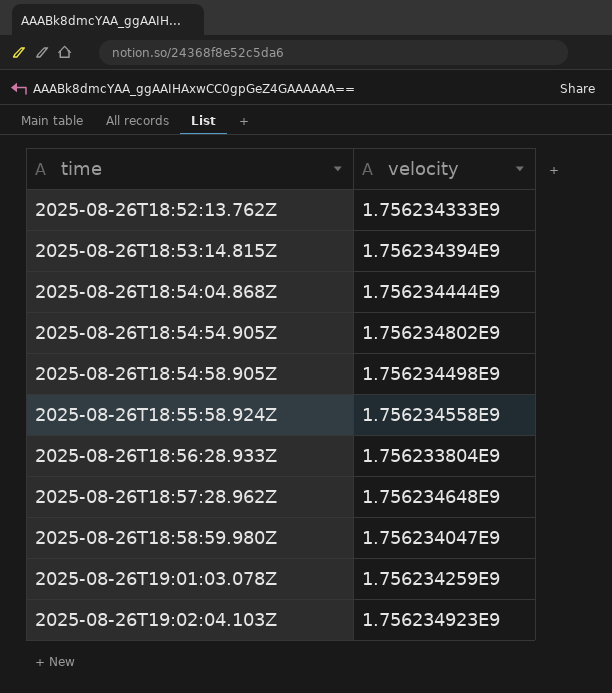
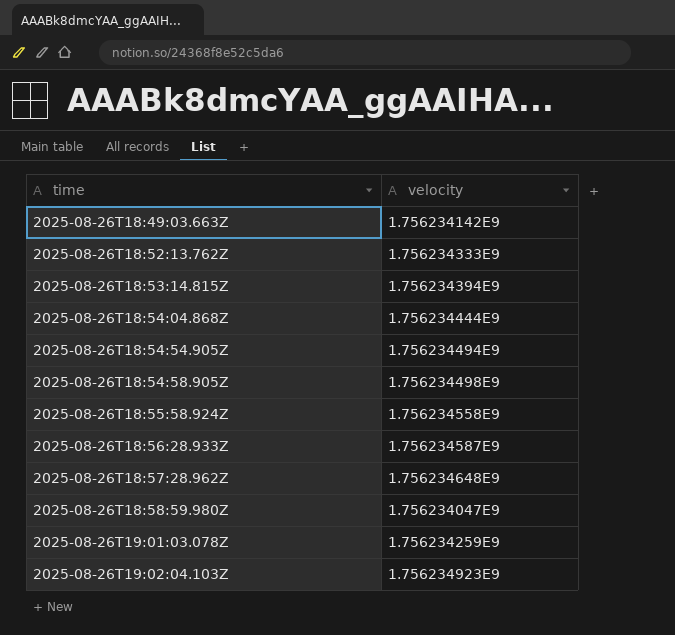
row 2025-08-26T18:49:03.663Z: none -> 1.756234142E9
2025-08-26T18:54:54.905Z | velocity: 1.756234802E9 -> 1.756234494E9
2025-08-26T18:56:28.933Z | velocity: 1.756233804E9 -> 1.756234587E9

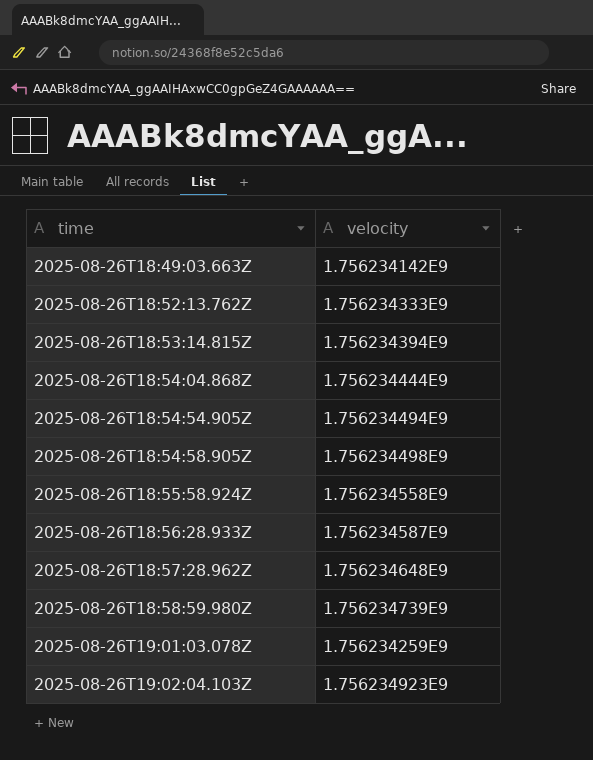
2025-08-26T18:58:59.980Z | velocity: 1.756234047E9 -> 1.756234739E9

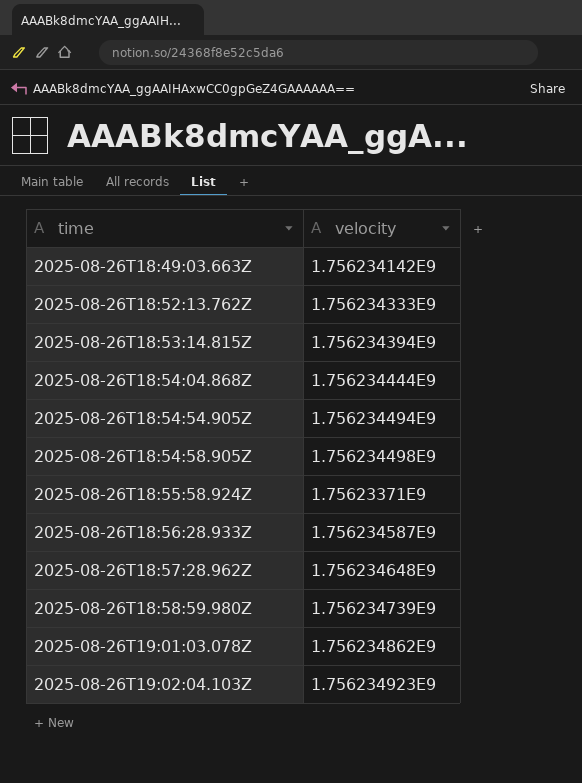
2025-08-26T18:55:58.924Z | velocity: 1.756234558E9 -> 1.75623371E9
2025-08-26T19:01:03.078Z | velocity: 1.756234259E9 -> 1.756234862E9

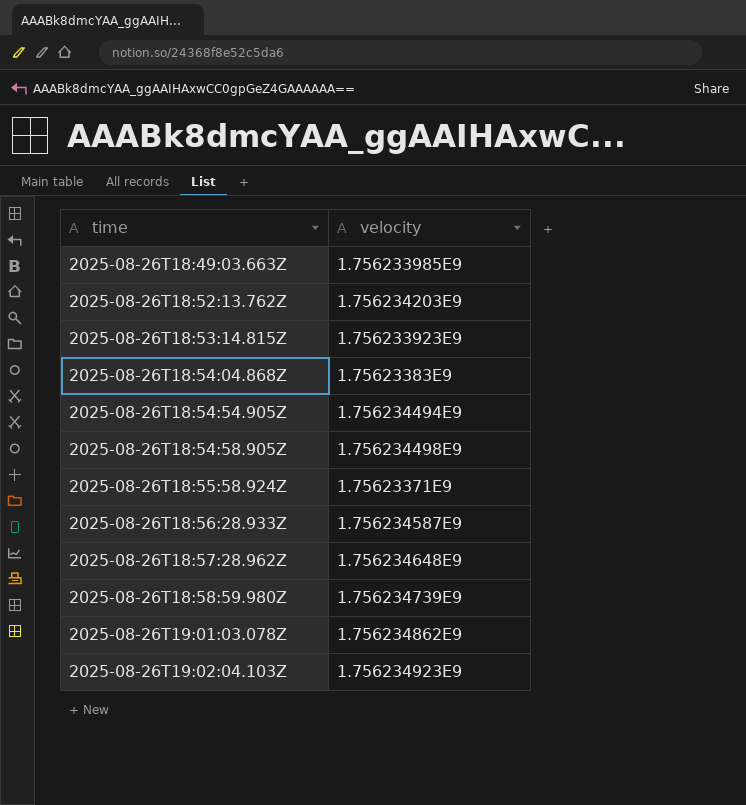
2025-08-26T18:49:03.663Z | velocity: 1.756234142E9 -> 1.756233985E9
2025-08-26T18:52:13.762Z | velocity: 1.756234333E9 -> 1.756234203E9
2025-08-26T18:53:14.815Z | velocity: 1.756234394E9 -> 1.756233923E9
2025-08-26T18:54:04.868Z | velocity: 1.756234444E9 -> 1.75623383E9

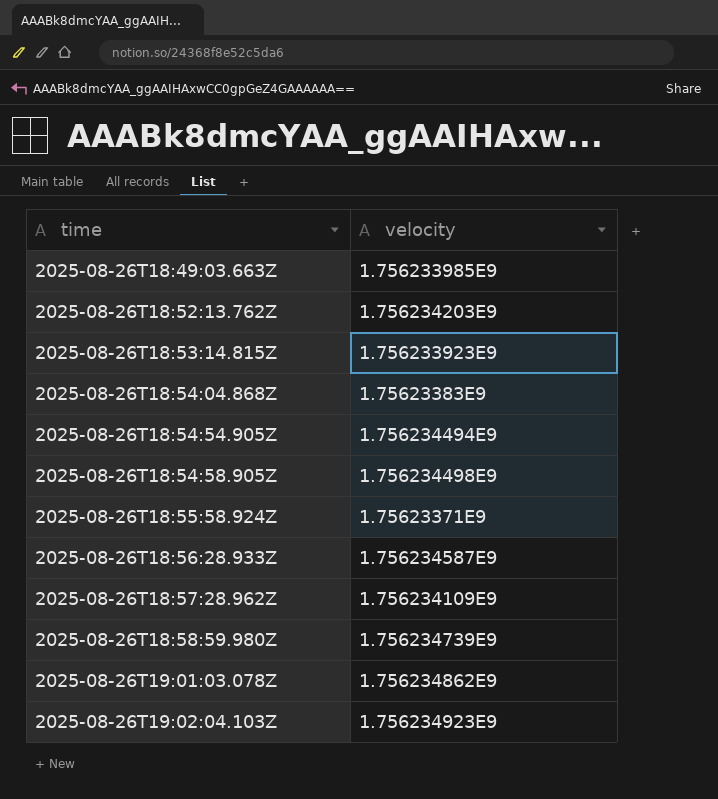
2025-08-26T18:57:28.962Z | velocity: 1.756234648E9 -> 1.756234109E9

